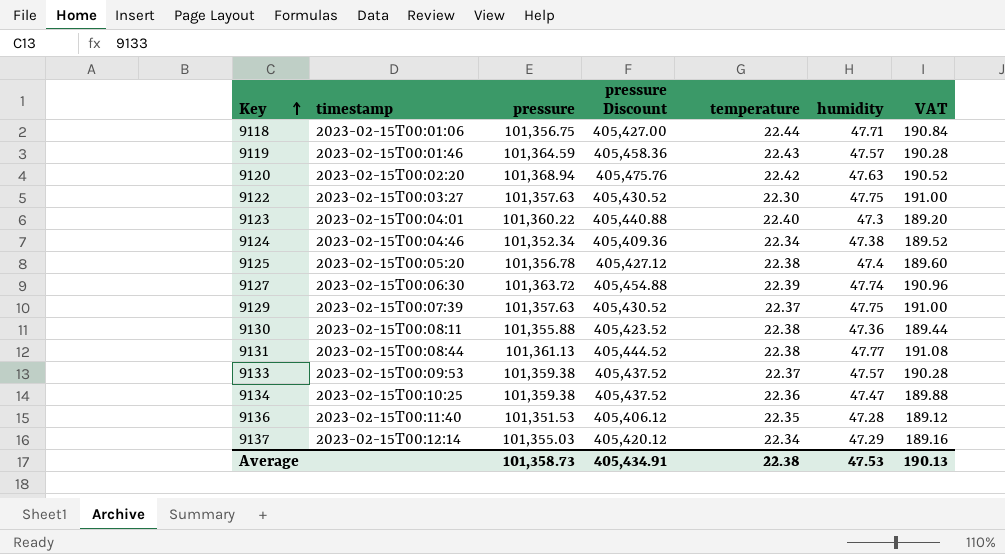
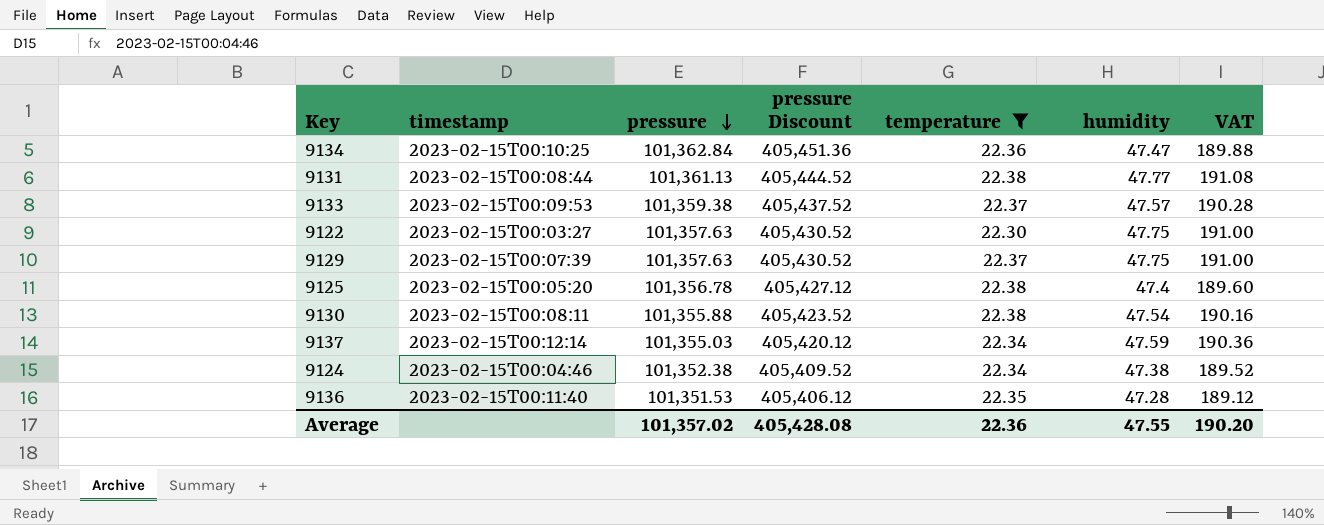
filter: none -> temperature <= 22.38
row order: Key ascending -> pressure descending
9134 | pressure: 101,359.38 -> 101,362.84
9134 | pressure Discount: 405,437.52 -> 405,451.36
9130 | humidity: 47.36 -> 47.54
9130 | VAT: 189.44 -> 190.16
9137 | humidity: 47.29 -> 47.59
9137 | VAT: 189.16 -> 190.36
9124 | pressure: 101,352.34 -> 101,352.38
9124 | pressure Discount: 405,409.36 -> 405,409.52
Average | pressure: 101,358.73 -> 101,357.02
Average | pressure Discount: 405,434.91 -> 405,428.08
Average | temperature: 22.38 -> 22.36
Average | humidity: 47.53 -> 47.55
Average | VAT: 190.13 -> 190.20

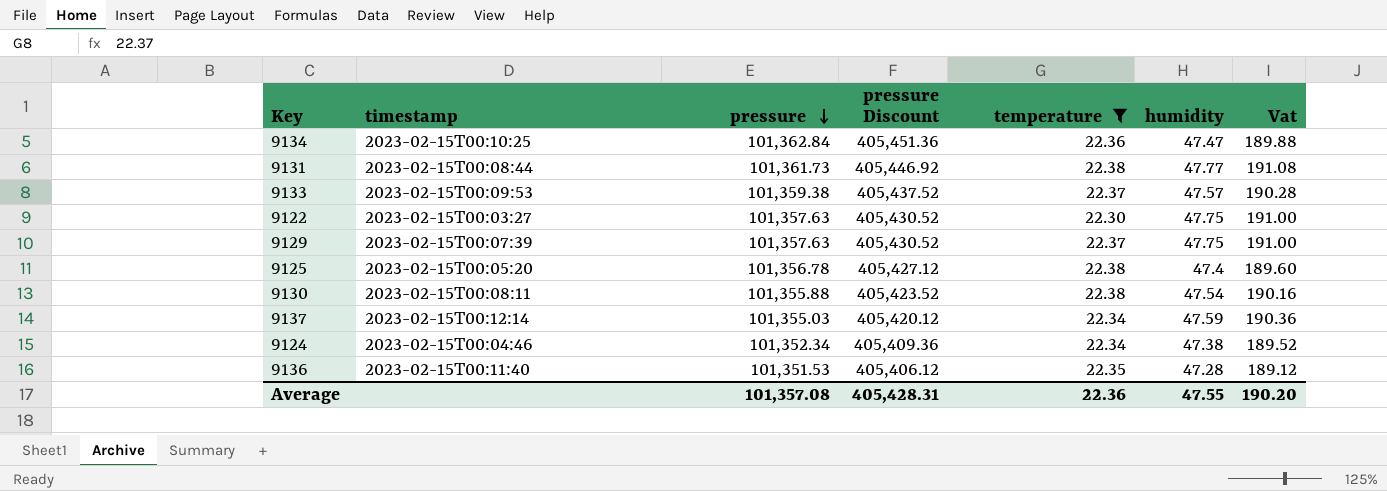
column name: VAT -> Vat
9131 | pressure: 101,361.13 -> 101,361.73
9131 | pressure Discount: 405,444.52 -> 405,446.92
9124 | pressure: 101,352.38 -> 101,352.34
9124 | pressure Discount: 405,409.52 -> 405,409.36
Average | pressure: 101,357.02 -> 101,357.08
Average | pressure Discount: 405,428.08 -> 405,428.31

